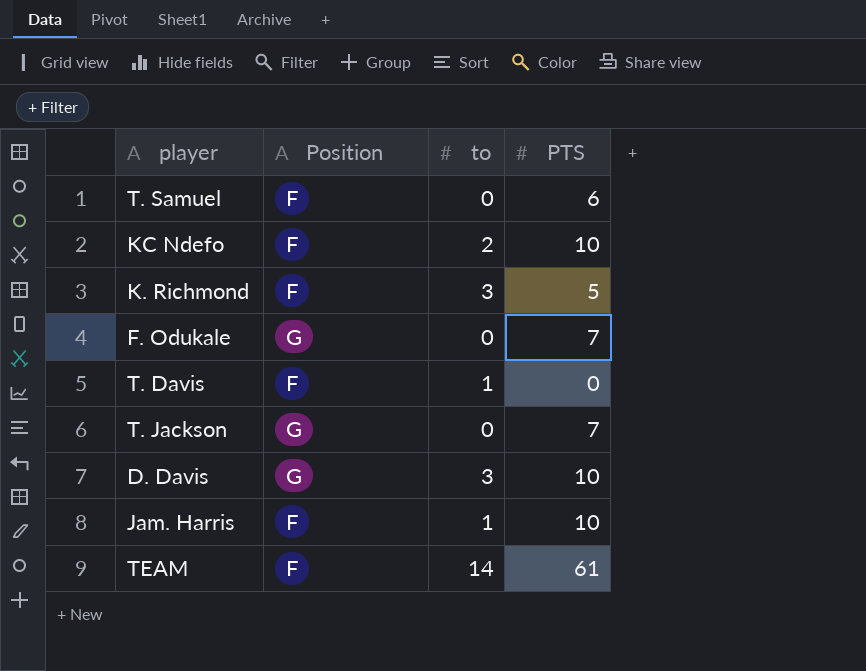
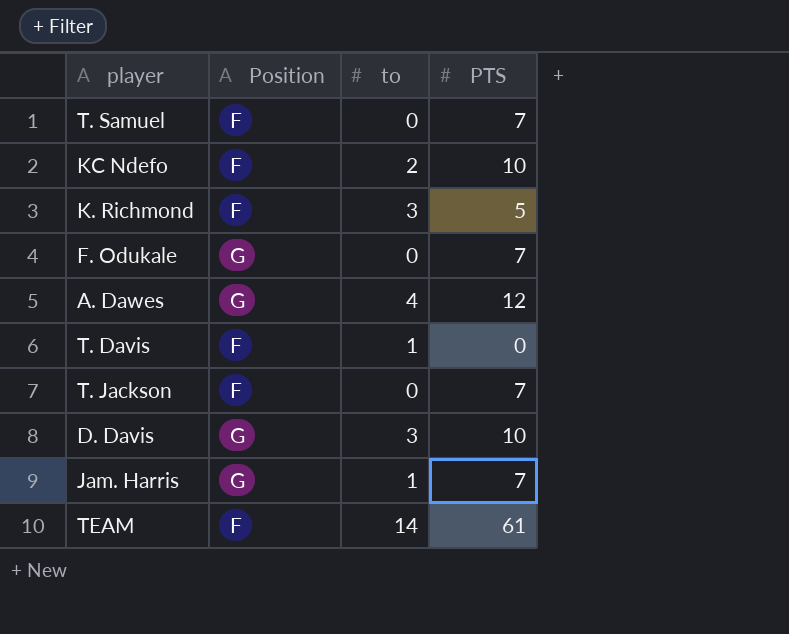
T. Samuel | PTS: 6 -> 7
row A. Dawes: none -> G | 4 | 12
T. Jackson | Position: G -> F
Jam. Harris | Position: F -> G
Jam. Harris | PTS: 10 -> 7

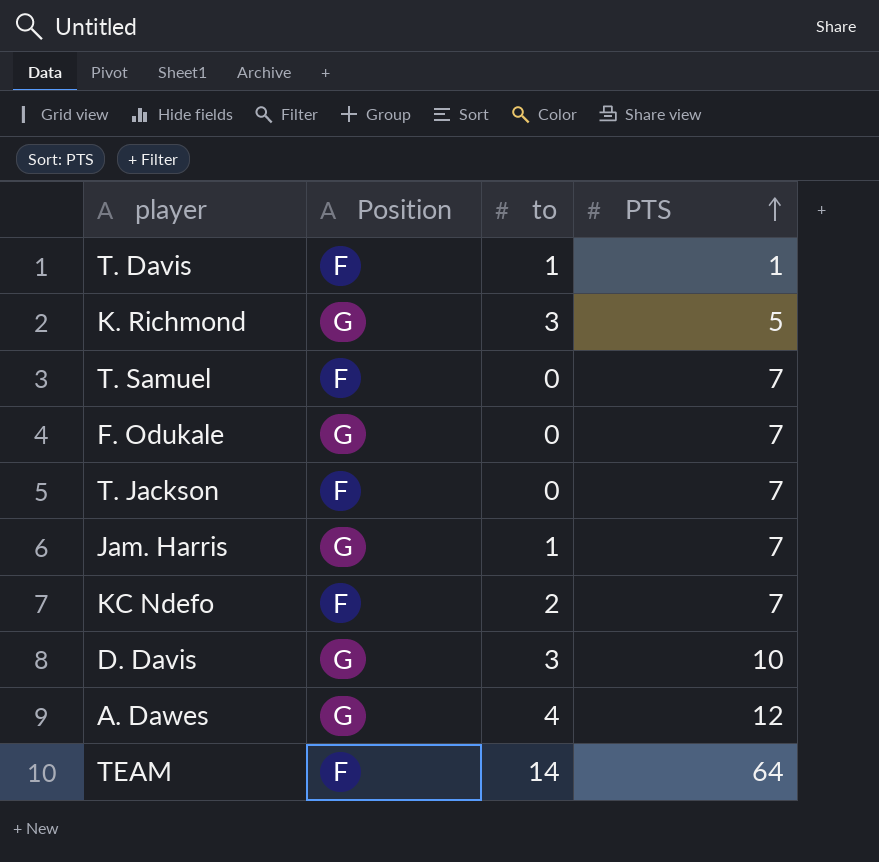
row order: none -> PTS ascending
T. Davis | PTS: 0 -> 1
K. Richmond | Position: F -> G
KC Ndefo | PTS: 10 -> 7
TEAM | PTS: 61 -> 64

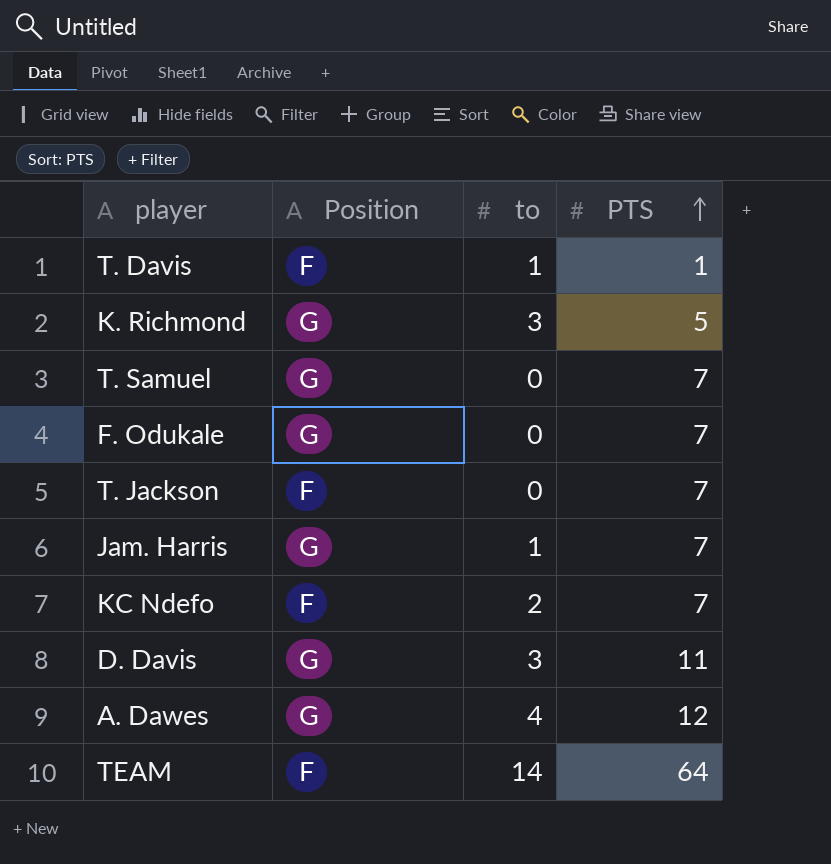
T. Samuel | Position: F -> G
D. Davis | PTS: 10 -> 11

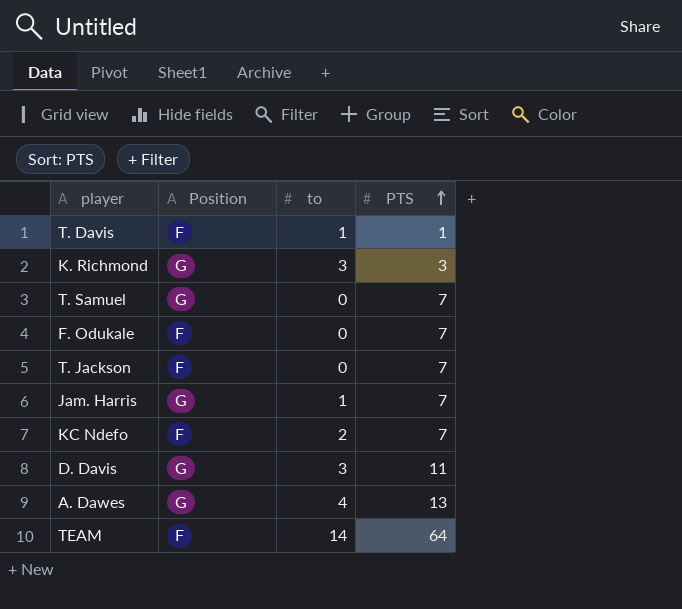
K. Richmond | PTS: 5 -> 3
F. Odukale | Position: G -> F
A. Dawes | PTS: 12 -> 13

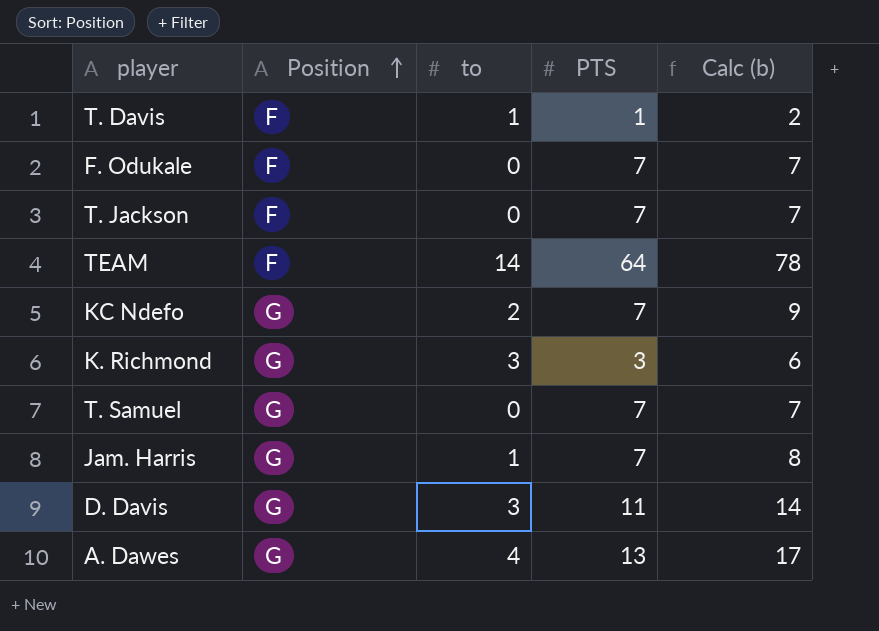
row order: PTS ascending -> Position ascending
column Calc (b) | formula: none -> [to] + [PTS]
KC Ndefo | Position: F -> G

